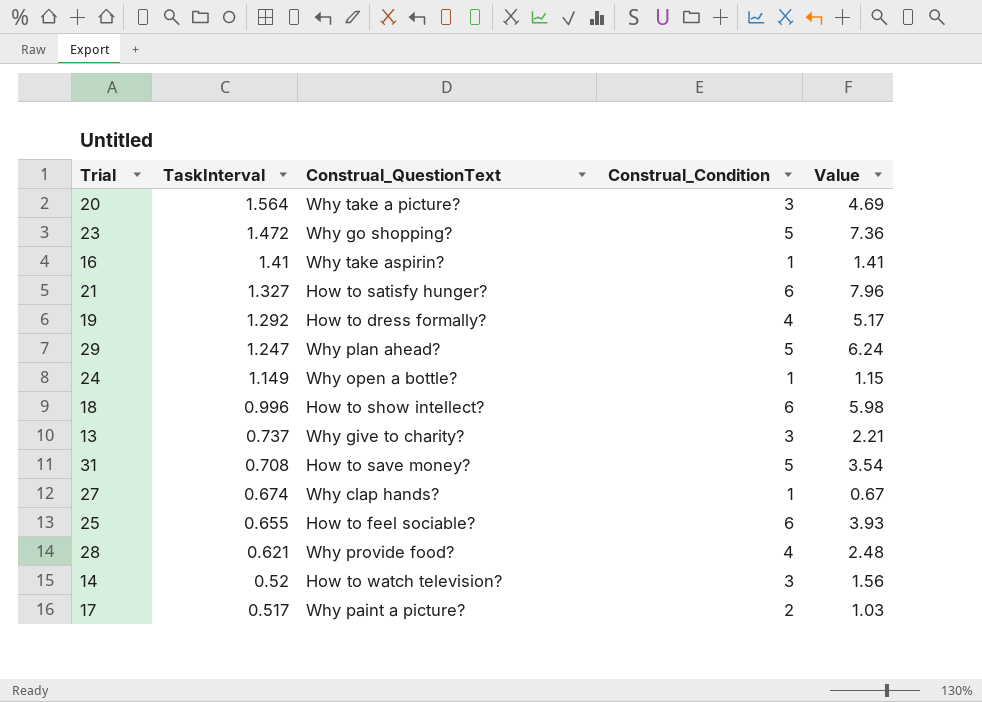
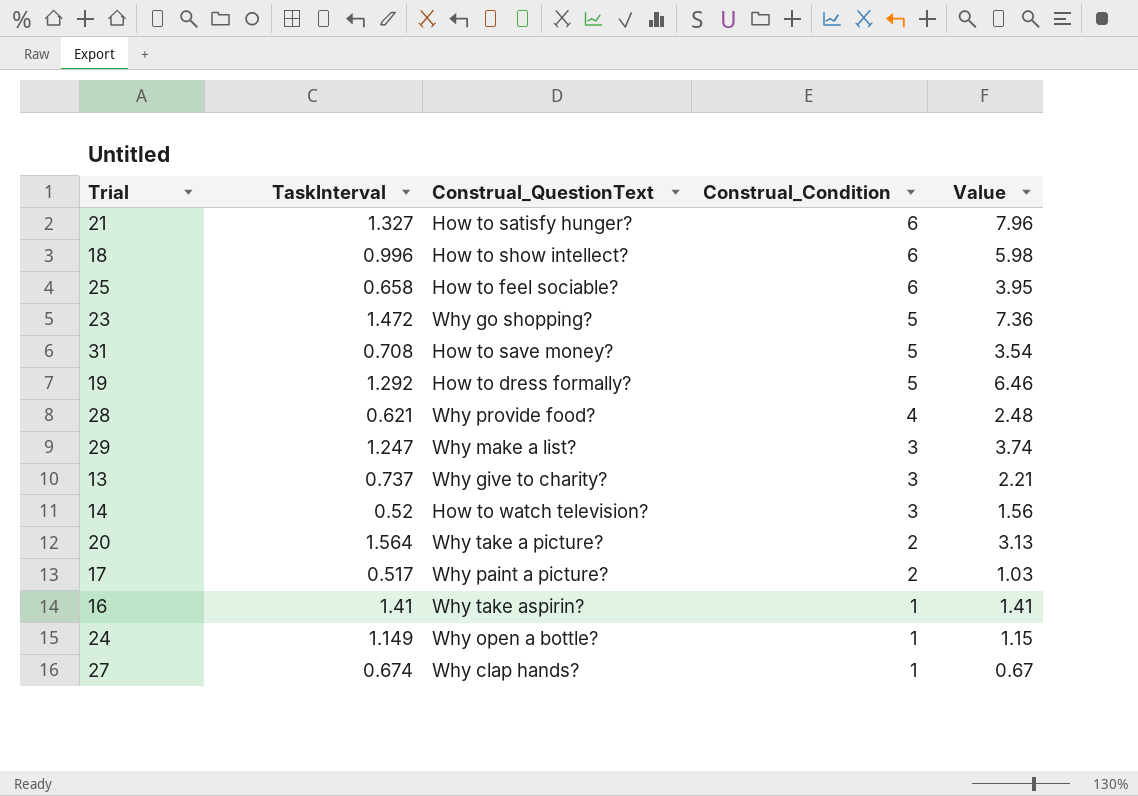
row order: TaskInterval descending -> Construal_Condition descending
25 | TaskInterval: 0.655 -> 0.658
25 | Value: 3.93 -> 3.95
19 | Construal_Condition: 4 -> 5
19 | Value: 5.17 -> 6.46
29 | Construal_QuestionText: Why plan ahead? -> Why make a list?
29 | Construal_Condition: 5 -> 3
29 | Value: 6.24 -> 3.74
20 | Construal_Condition: 3 -> 2
20 | Value: 4.69 -> 3.13

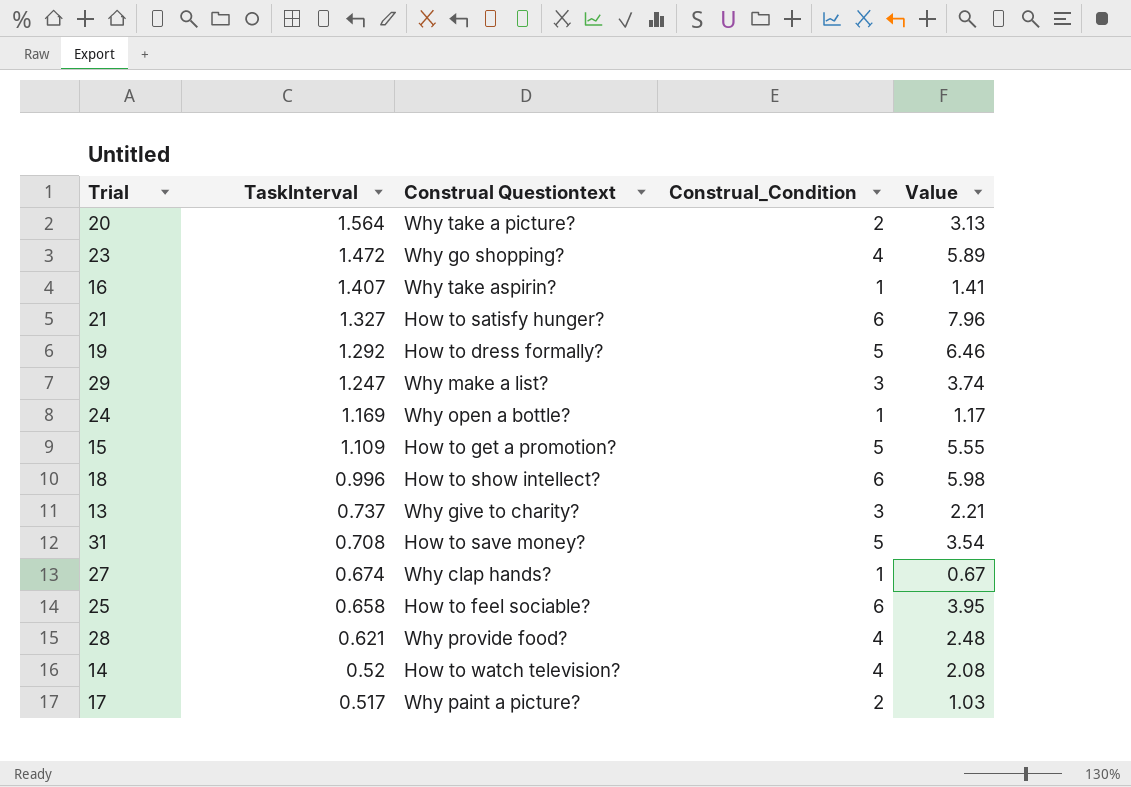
row order: Construal_Condition descending -> TaskInterval descending
column name: Construal_QuestionText -> Construal Questiontext
23 | Construal_Condition: 5 -> 4
23 | Value: 7.36 -> 5.89
16 | TaskInterval: 1.41 -> 1.407
24 | TaskInterval: 1.149 -> 1.169
24 | Value: 1.15 -> 1.17
row 15: none -> 1.109 | How to get a promotion? | 5 | 5.55
14 | Construal_Condition: 3 -> 4
14 | Value: 1.56 -> 2.08

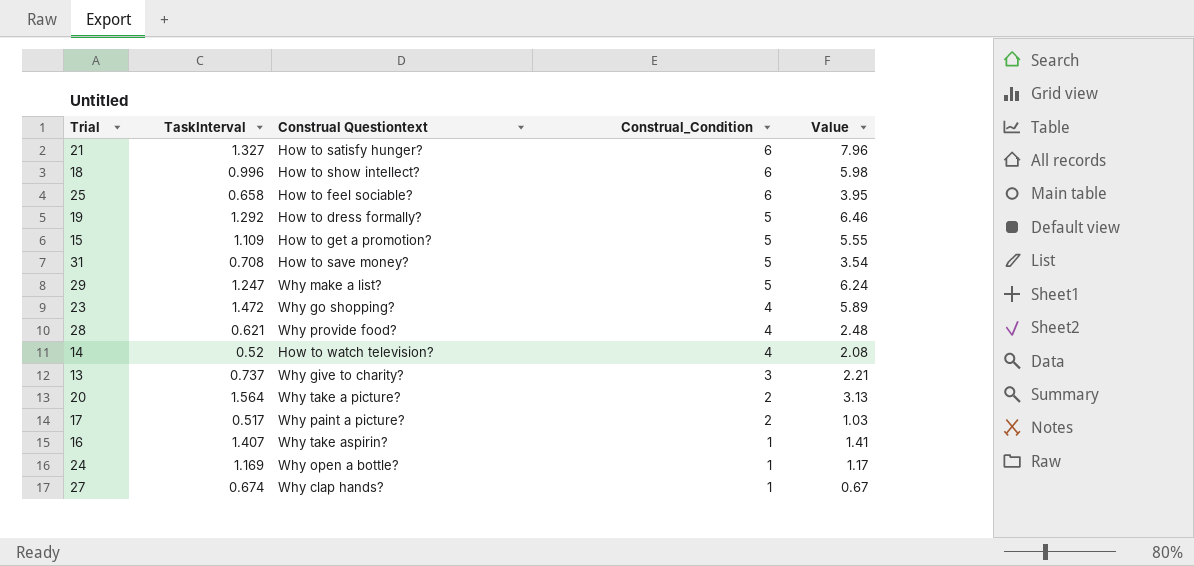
row order: TaskInterval descending -> Construal_Condition descending
29 | Construal_Condition: 3 -> 5
29 | Value: 3.74 -> 6.24

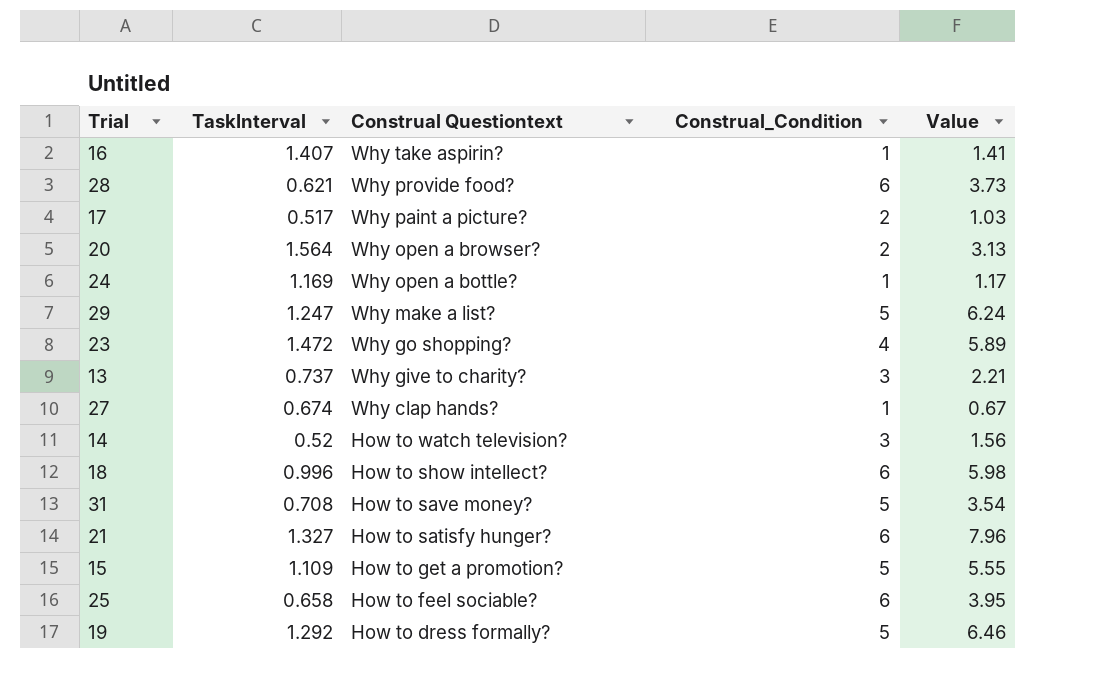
row order: Construal_Condition descending -> Construal Questiontext descending
28 | Construal_Condition: 4 -> 6
28 | Value: 2.48 -> 3.73
20 | Construal Questiontext: Why take a picture? -> Why open a browser?
14 | Construal_Condition: 4 -> 3
14 | Value: 2.08 -> 1.56

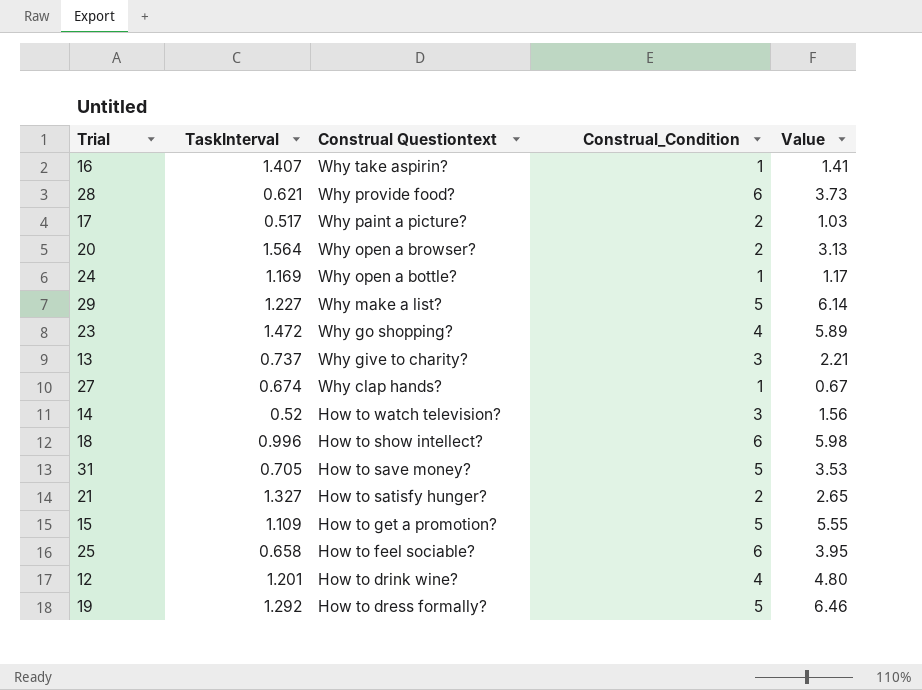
29 | TaskInterval: 1.247 -> 1.227
29 | Value: 6.24 -> 6.14
31 | TaskInterval: 0.708 -> 0.705
31 | Value: 3.54 -> 3.53
21 | Construal_Condition: 6 -> 2
21 | Value: 7.96 -> 2.65
row 12: none -> 1.201 | How to drink wine? | 4 | 4.80

